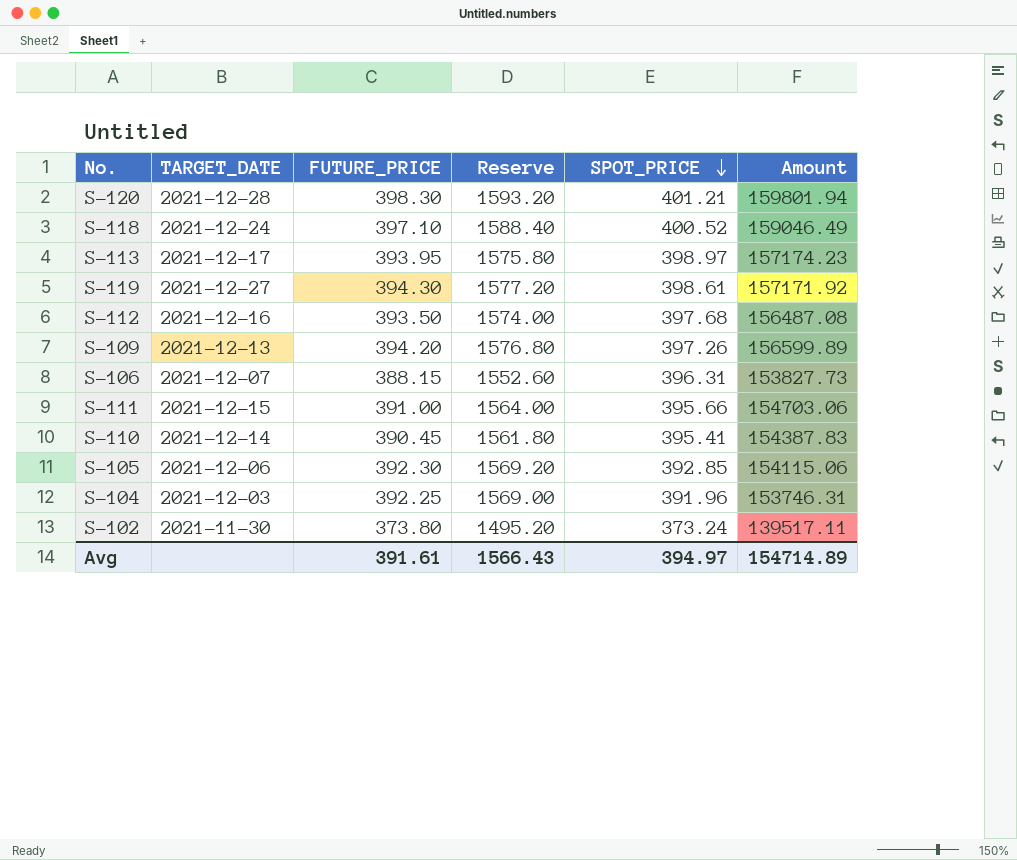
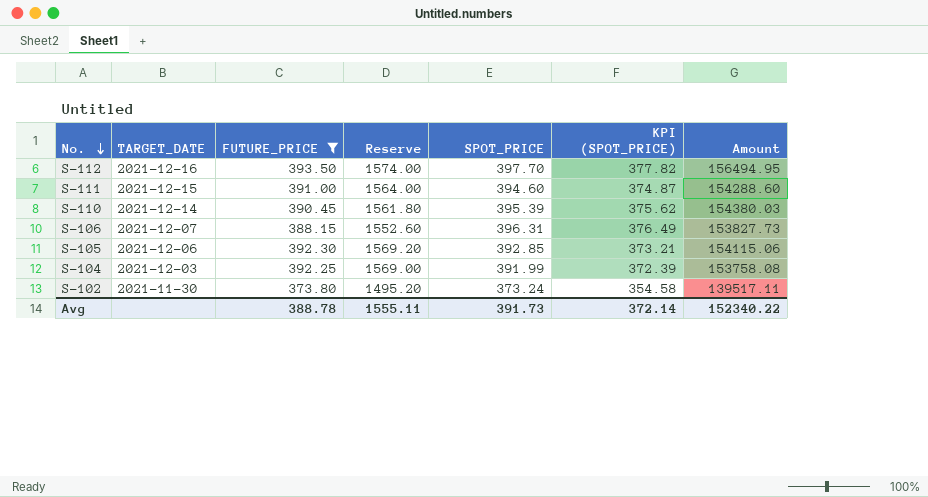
filter: none -> FUTURE_PRICE <= 393.50
row order: SPOT_PRICE descending -> No. descending
column KPI (SPOT_PRICE) | formula: none -> [SPOT_PRICE] * 0.95
S-112 | SPOT_PRICE: 397.68 -> 397.70
S-112 | Amount: 156487.08 -> 156494.95
S-111 | SPOT_PRICE: 395.66 -> 394.60
S-111 | Amount: 154703.06 -> 154288.60
S-110 | SPOT_PRICE: 395.41 -> 395.39
S-110 | Amount: 154387.83 -> 154380.03
S-104 | SPOT_PRICE: 391.96 -> 391.99
S-104 | Amount: 153746.31 -> 153758.08
Avg | FUTURE_PRICE: 391.61 -> 388.78
Avg | Reserve: 1566.43 -> 1555.11
Avg | SPOT_PRICE: 394.97 -> 391.73
Avg | Amount: 154714.89 -> 152340.22

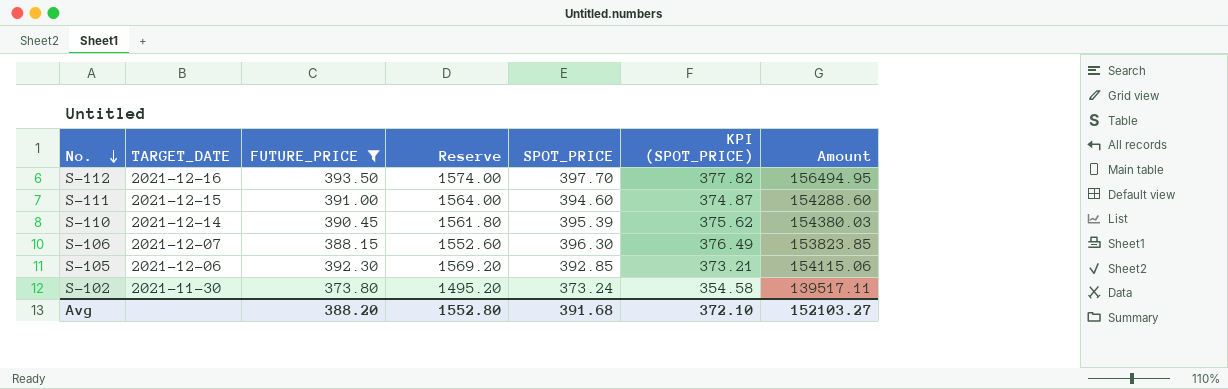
row S-104: 2021-12-03 | 392.25 | 1569.00 | 391.99 | 372.39 | 153758.08 -> none
S-106 | SPOT_PRICE: 396.31 -> 396.30
S-106 | Amount: 153827.73 -> 153823.85
Avg | FUTURE_PRICE: 388.78 -> 388.20
Avg | Reserve: 1555.11 -> 1552.80
Avg | SPOT_PRICE: 391.73 -> 391.68
Avg | KPI (SPOT_PRICE): 372.14 -> 372.10
Avg | Amount: 152340.22 -> 152103.27

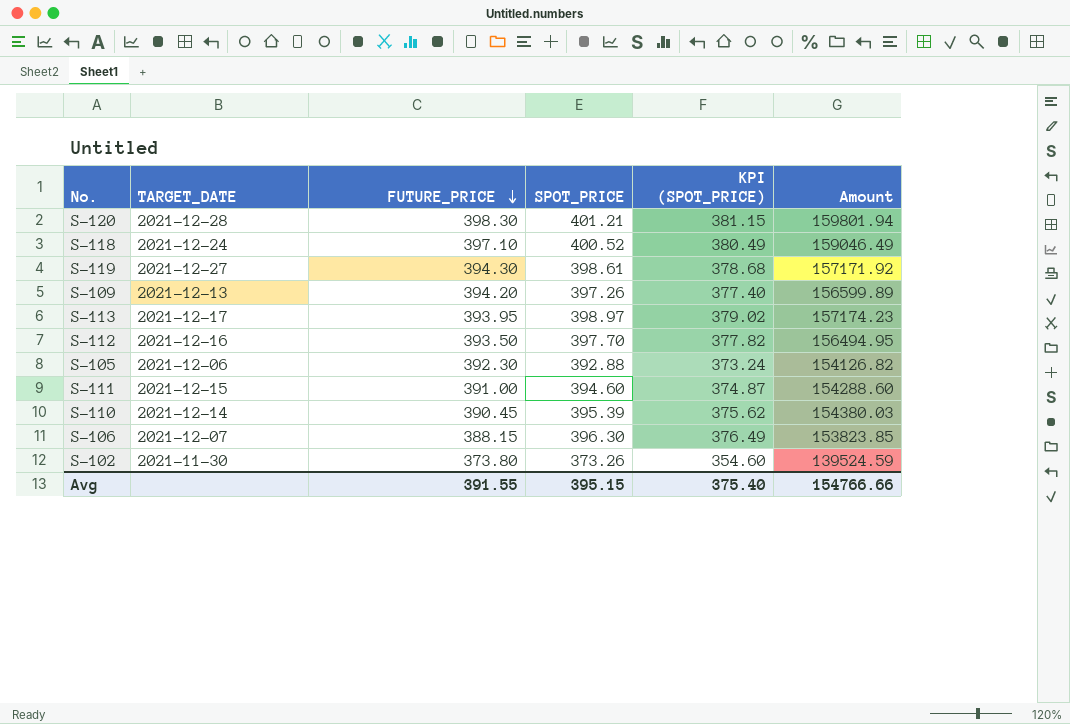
filter: FUTURE_PRICE <= 393.50 -> none
row order: No. descending -> FUTURE_PRICE descending
column Reserve | formula: [FUTURE_PRICE] * 4 -> none
S-105 | SPOT_PRICE: 392.85 -> 392.88
S-105 | KPI (SPOT_PRICE): 373.21 -> 373.24
S-105 | Amount: 154115.06 -> 154126.82
S-102 | SPOT_PRICE: 373.24 -> 373.26
S-102 | KPI (SPOT_PRICE): 354.58 -> 354.60
S-102 | Amount: 139517.11 -> 139524.59
Avg | FUTURE_PRICE: 388.20 -> 391.55
Avg | SPOT_PRICE: 391.68 -> 395.15
Avg | KPI (SPOT_PRICE): 372.10 -> 375.40
Avg | Amount: 152103.27 -> 154766.66

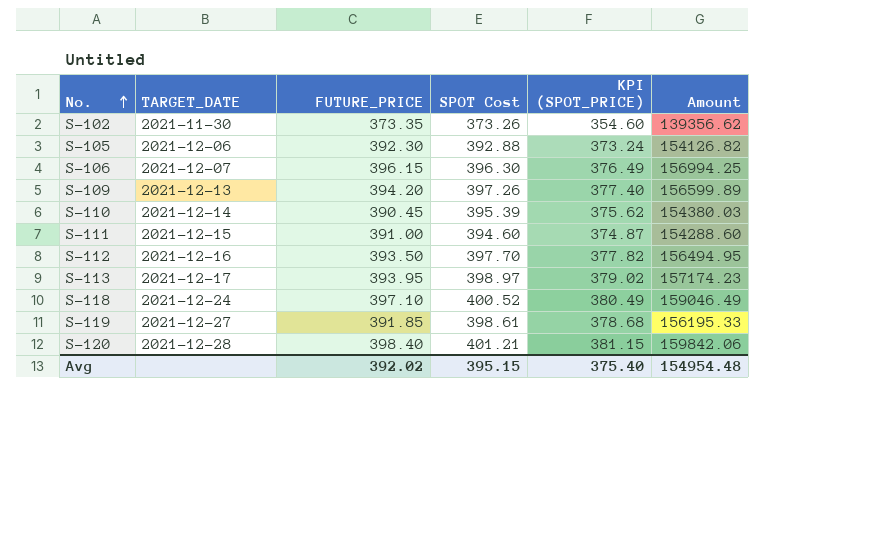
row order: FUTURE_PRICE descending -> No. ascending
column name: SPOT_PRICE -> SPOT Cost
S-102 | FUTURE_PRICE: 373.80 -> 373.35
S-102 | Amount: 139524.59 -> 139356.62
S-106 | FUTURE_PRICE: 388.15 -> 396.15
S-106 | Amount: 153823.85 -> 156994.25
S-119 | FUTURE_PRICE: 394.30 -> 391.85
S-119 | Amount: 157171.92 -> 156195.33
S-120 | FUTURE_PRICE: 398.30 -> 398.40
S-120 | Amount: 159801.94 -> 159842.06
Avg | FUTURE_PRICE: 391.55 -> 392.02
Avg | Amount: 154766.66 -> 154954.48

